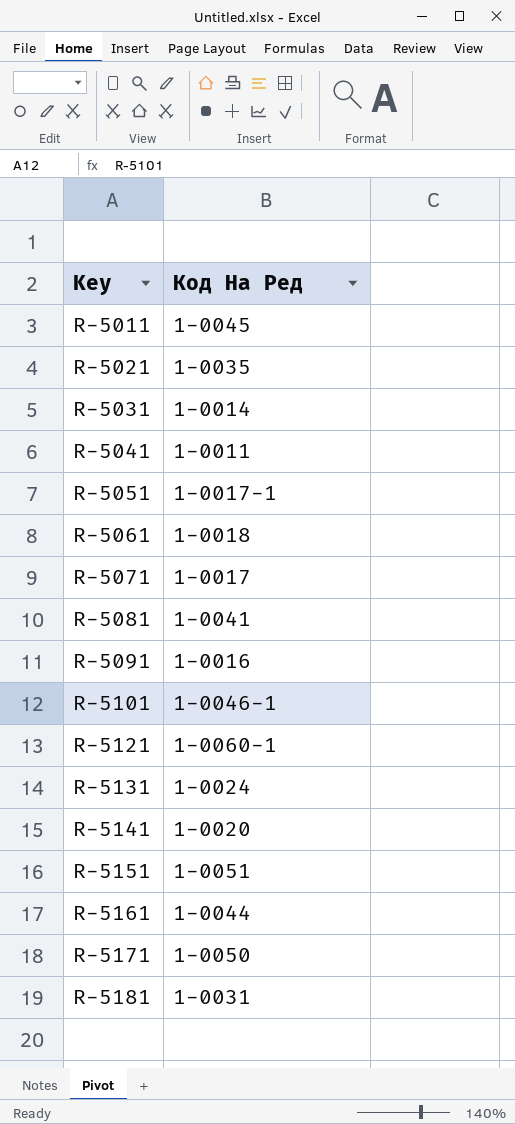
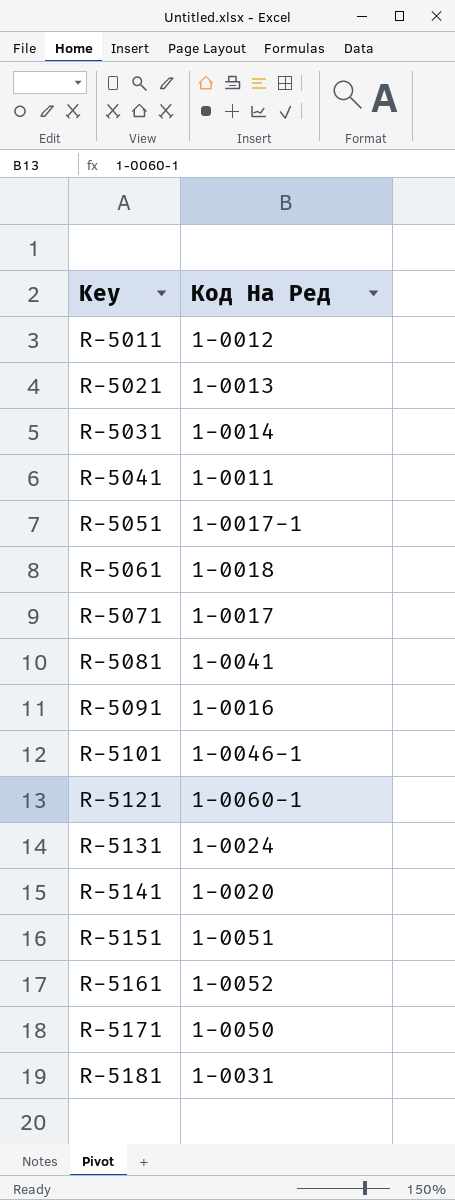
R-5011 | Код На Ред: 1-0045 -> 1-0012
R-5021 | Код На Ред: 1-0035 -> 1-0013
R-5161 | Код На Ред: 1-0044 -> 1-0052

